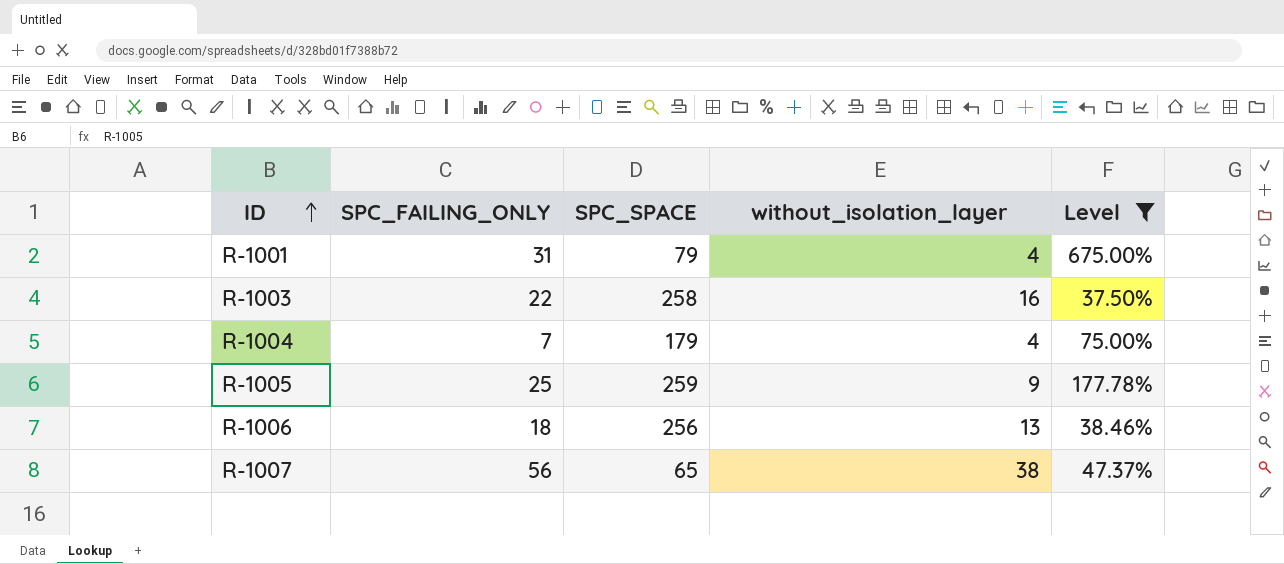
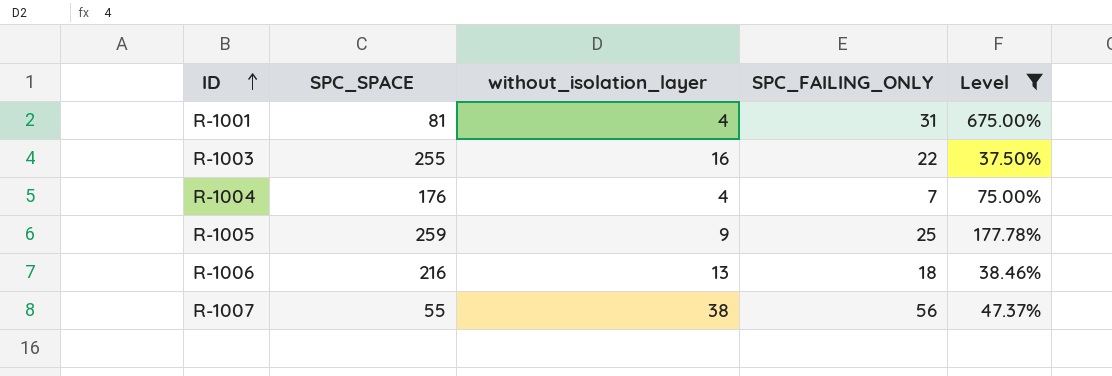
column SPC_FAILING_ONLY | position: 2 -> 4
R-1001 | SPC_SPACE: 79 -> 81
R-1003 | SPC_SPACE: 258 -> 255
R-1004 | SPC_SPACE: 179 -> 176
R-1006 | SPC_SPACE: 256 -> 216
R-1007 | SPC_SPACE: 65 -> 55

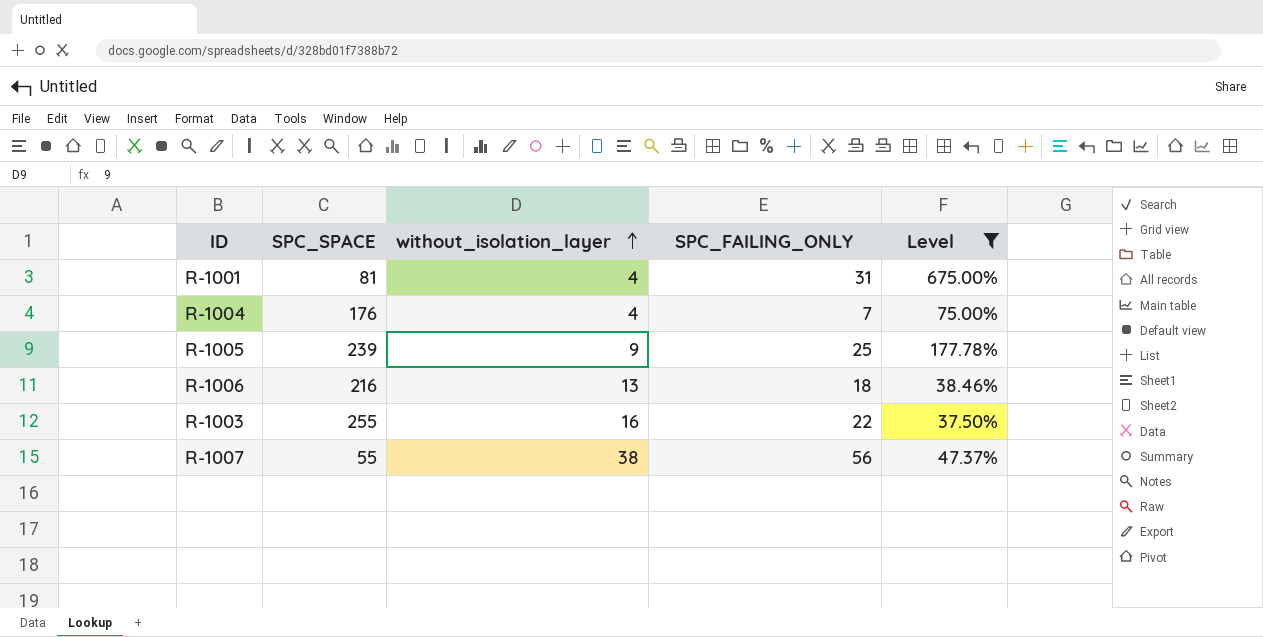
row order: ID ascending -> without_isolation_layer ascending
R-1005 | SPC_SPACE: 259 -> 239

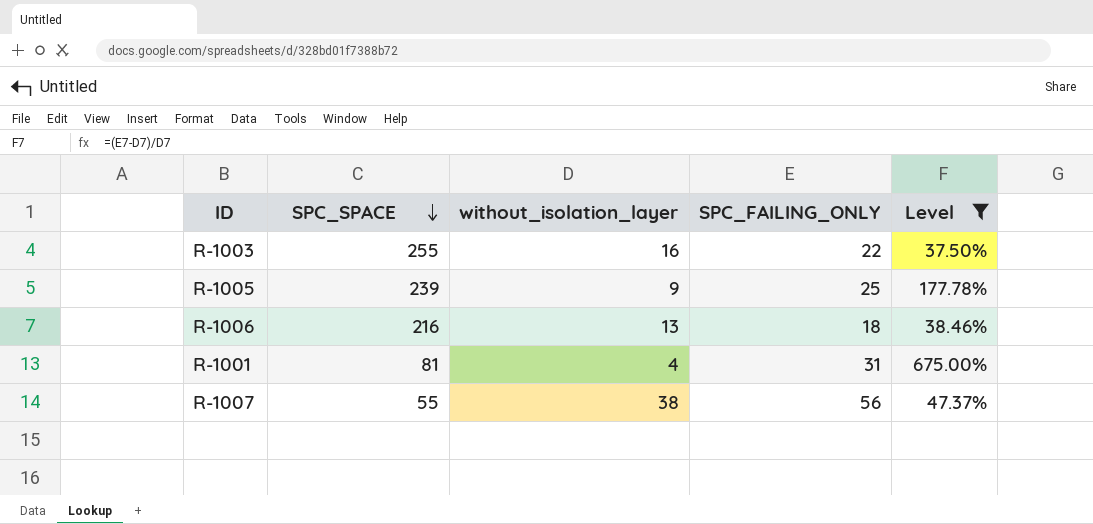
row order: without_isolation_layer ascending -> SPC_SPACE descending
row R-1004: 176 | 4 | 7 | 75.00% -> none

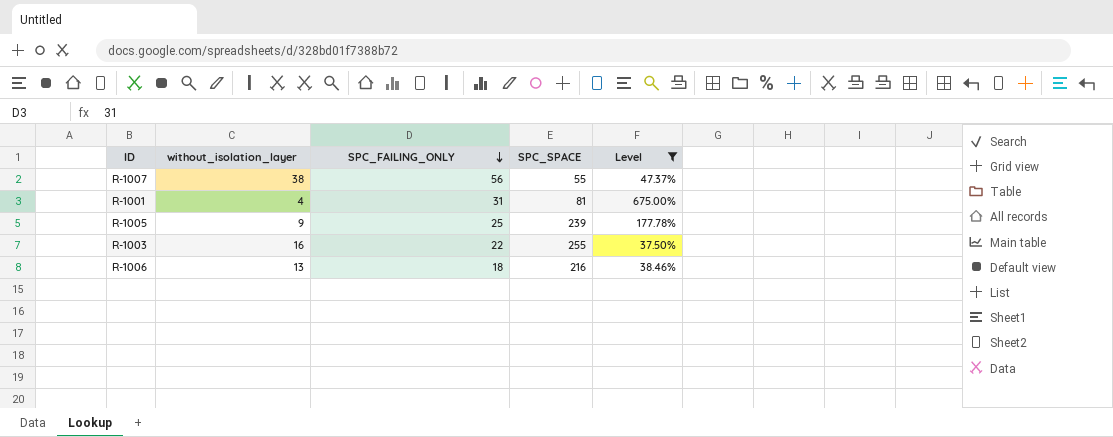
row order: SPC_SPACE descending -> SPC_FAILING_ONLY descending
column SPC_SPACE | position: 2 -> 4

